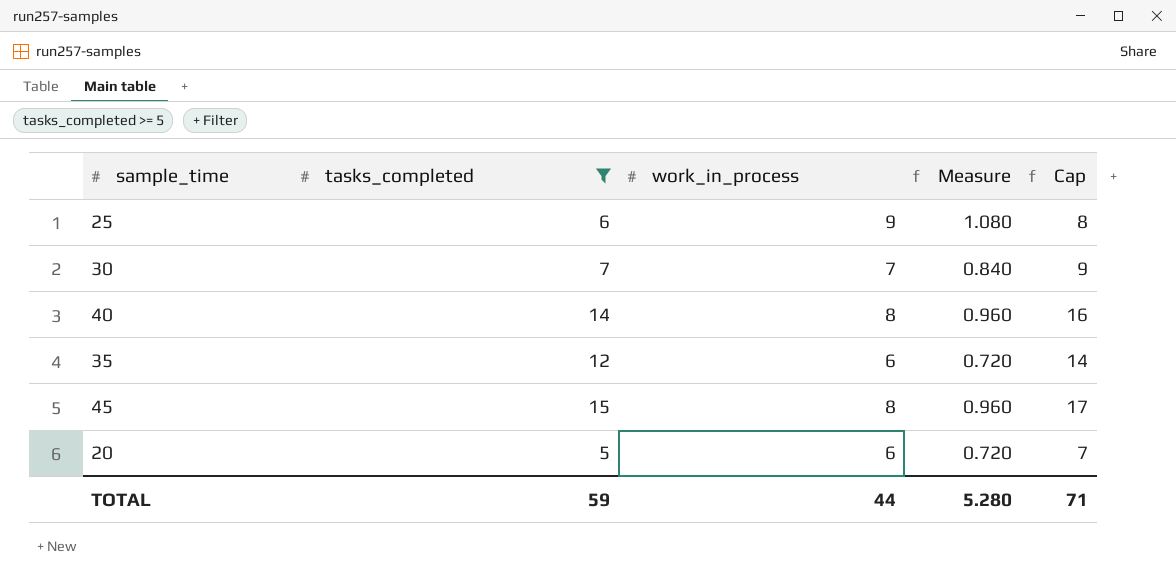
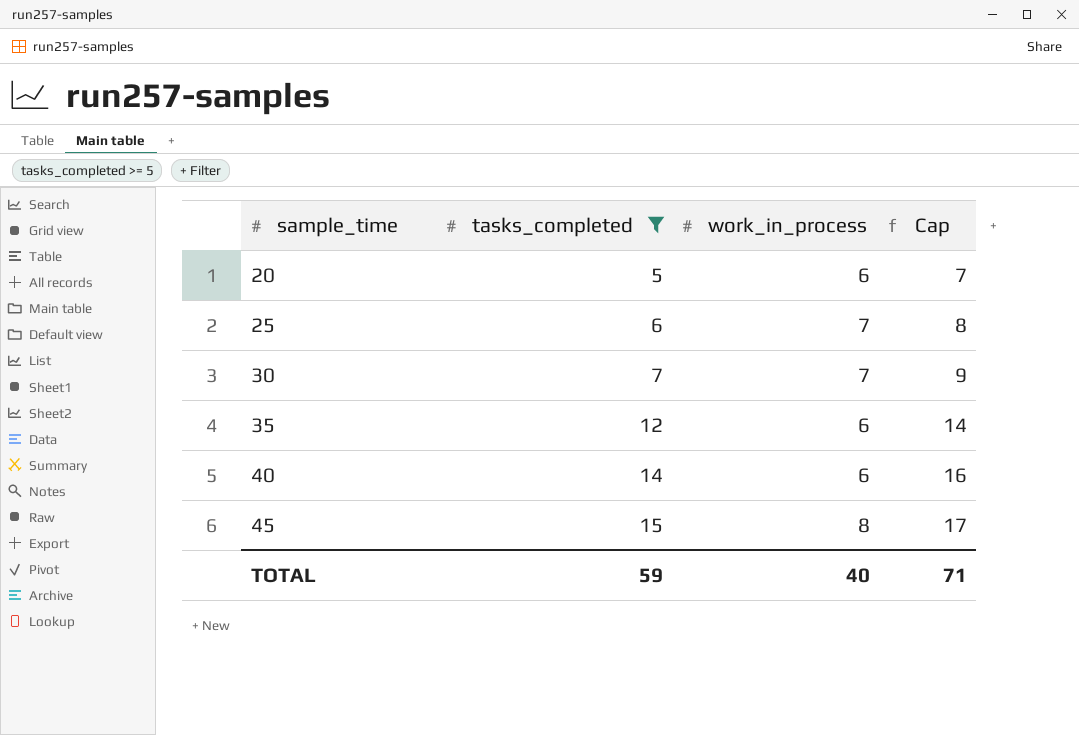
row order: none -> sample_time ascending
column Measure | formula: [work_in_process] * 0.12 -> none
25 | work_in_process: 9 -> 7
40 | work_in_process: 8 -> 6
TOTAL | work_in_process: 44 -> 40

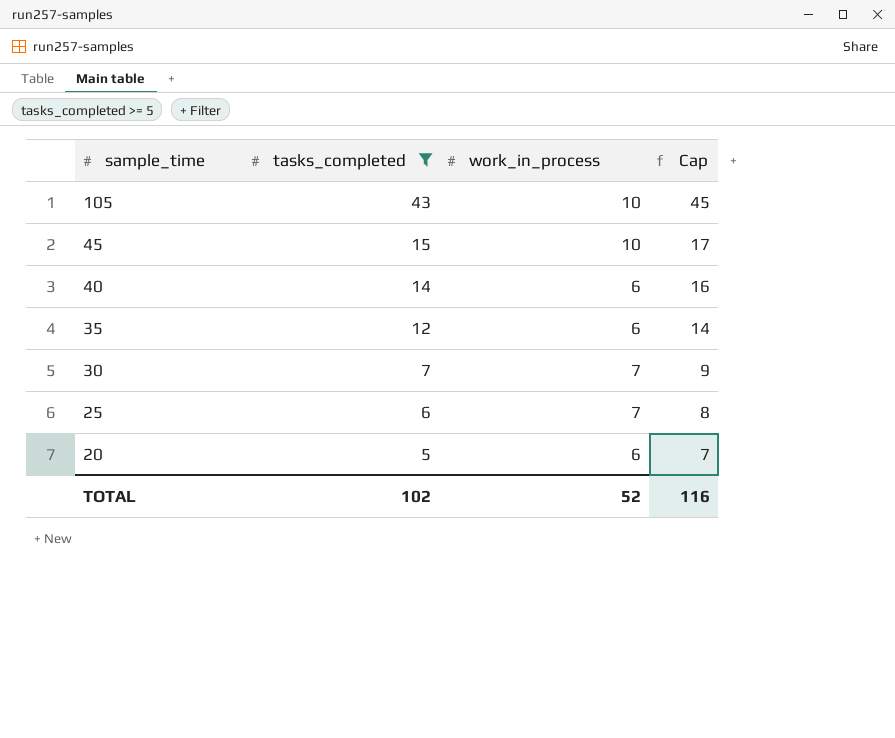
row order: sample_time ascending -> sample_time descending
row 105: none -> 43 | 10 | 45
45 | work_in_process: 8 -> 10
TOTAL | tasks_completed: 59 -> 102
TOTAL | work_in_process: 40 -> 52
TOTAL | Cap: 71 -> 116

